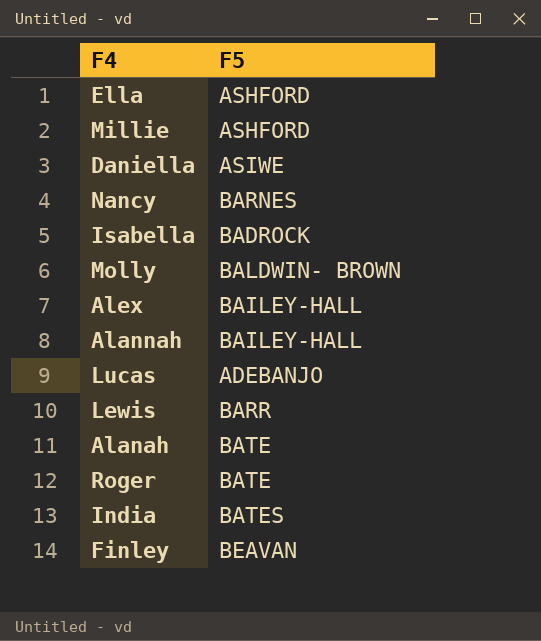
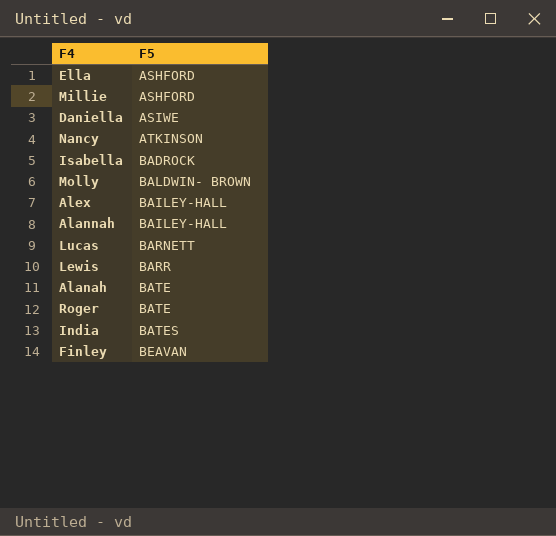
Nancy | F5: BARNES -> ATKINSON
Lucas | F5: ADEBANJO -> BARNETT

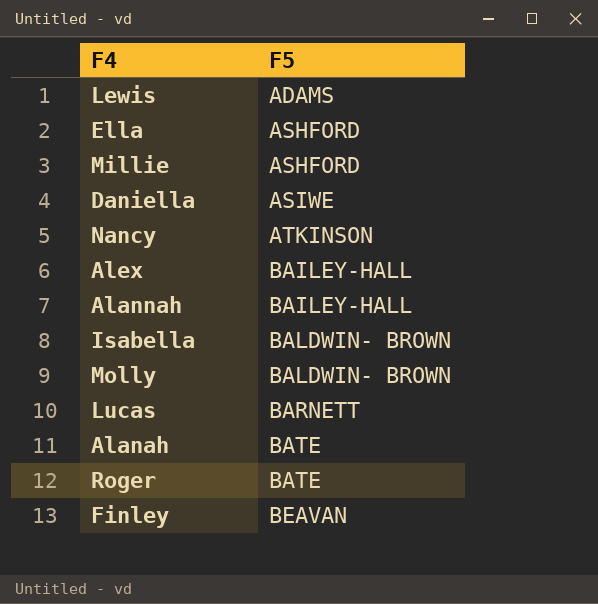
row order: none -> F5 ascending
row India: BATES -> none
Lewis | F5: BARR -> ADAMS
Isabella | F5: BADROCK -> BALDWIN- BROWN

